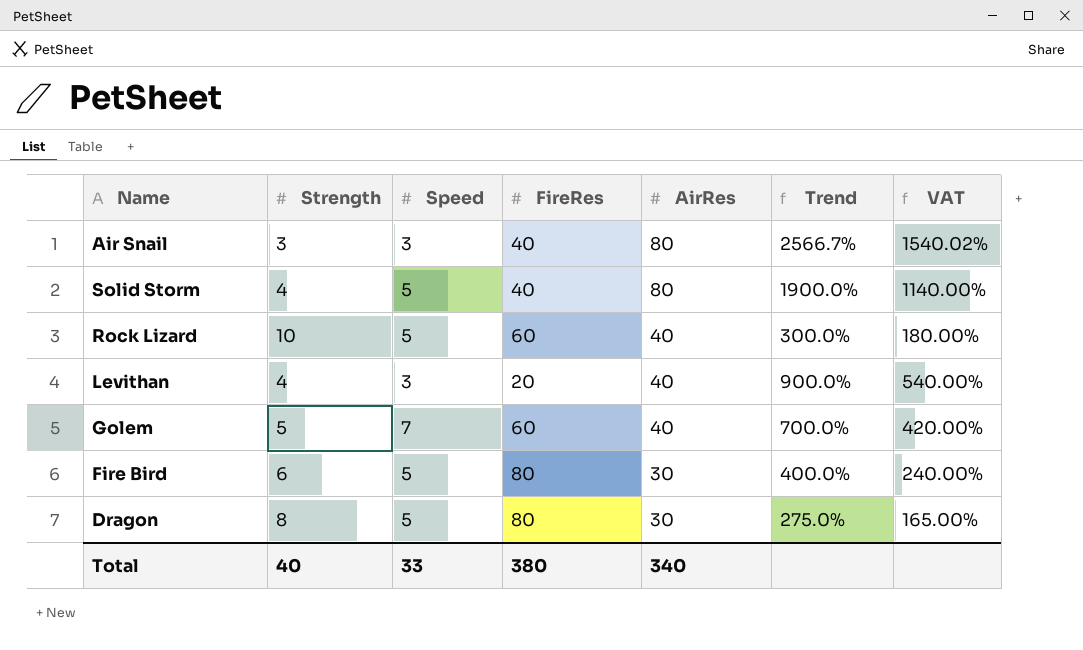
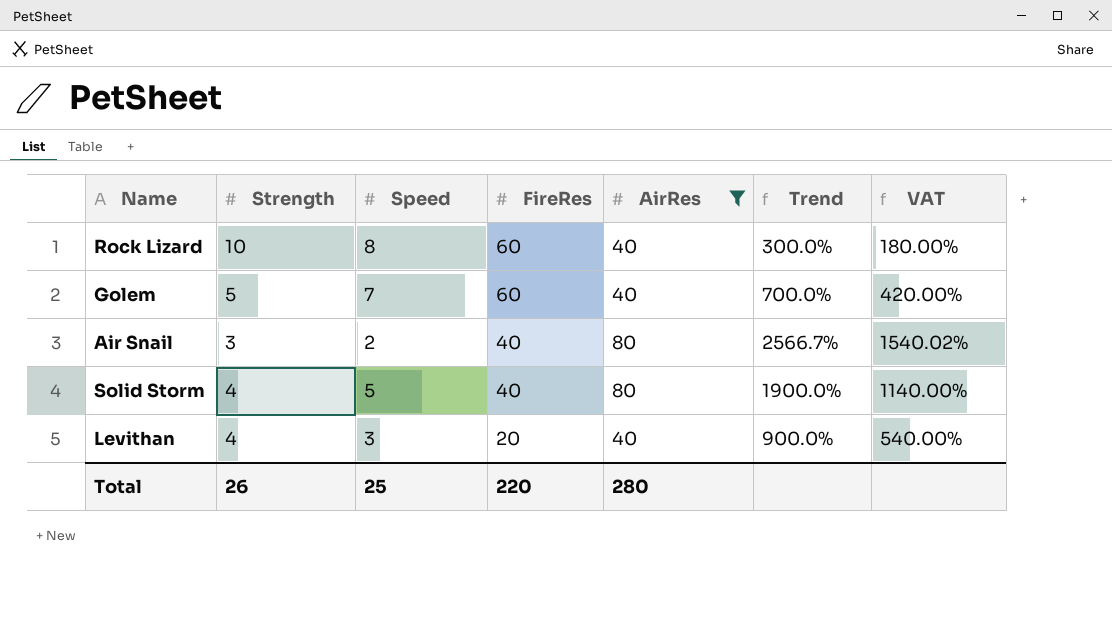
filter: none -> AirRes != 30
row order: AirRes descending -> FireRes descending
Rock Lizard | Speed: 5 -> 8
Air Snail | Speed: 3 -> 2
Total | Strength: 40 -> 26
Total | Speed: 33 -> 25
Total | FireRes: 380 -> 220
Total | AirRes: 340 -> 280

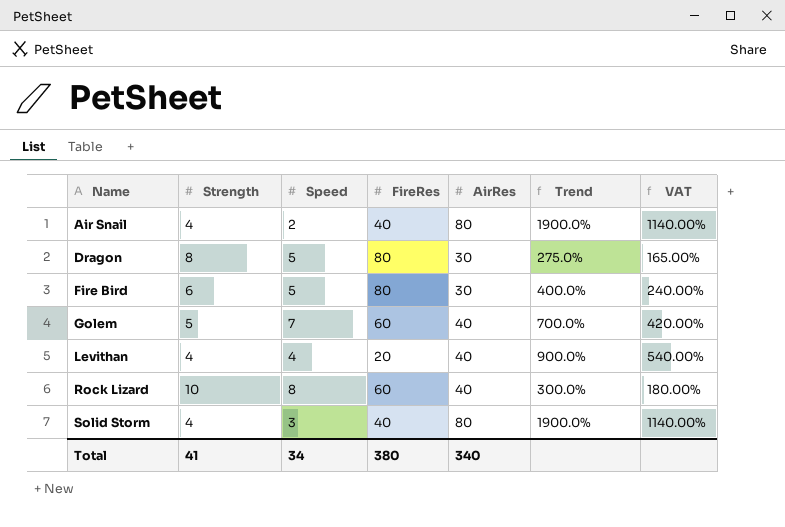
filter: AirRes != 30 -> none
row order: FireRes descending -> Name ascending
Air Snail | Strength: 3 -> 4
Air Snail | Trend: 2566.7% -> 1900.0%
Air Snail | VAT: 1540.02% -> 1140.00%
Levithan | Speed: 3 -> 4
Solid Storm | Speed: 5 -> 3
Total | Strength: 26 -> 41
Total | Speed: 25 -> 34
Total | FireRes: 220 -> 380
Total | AirRes: 280 -> 340

